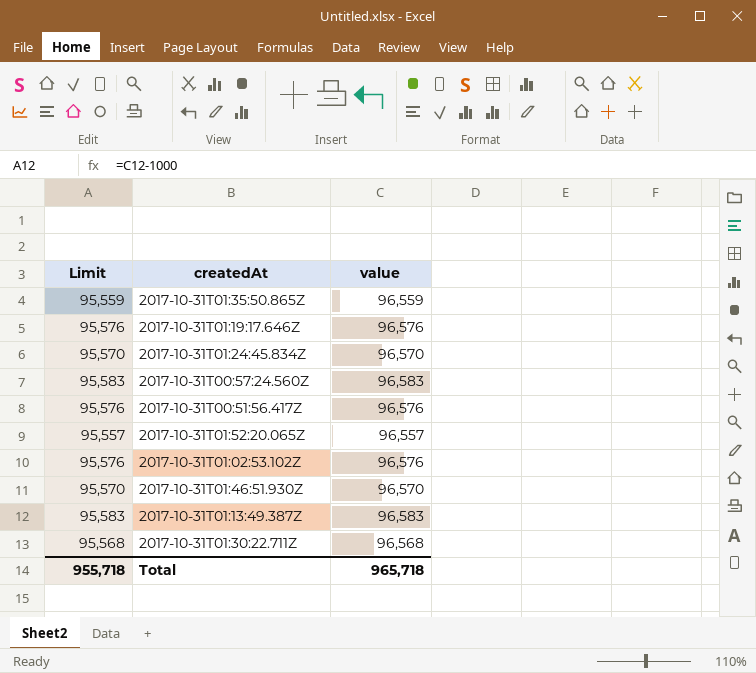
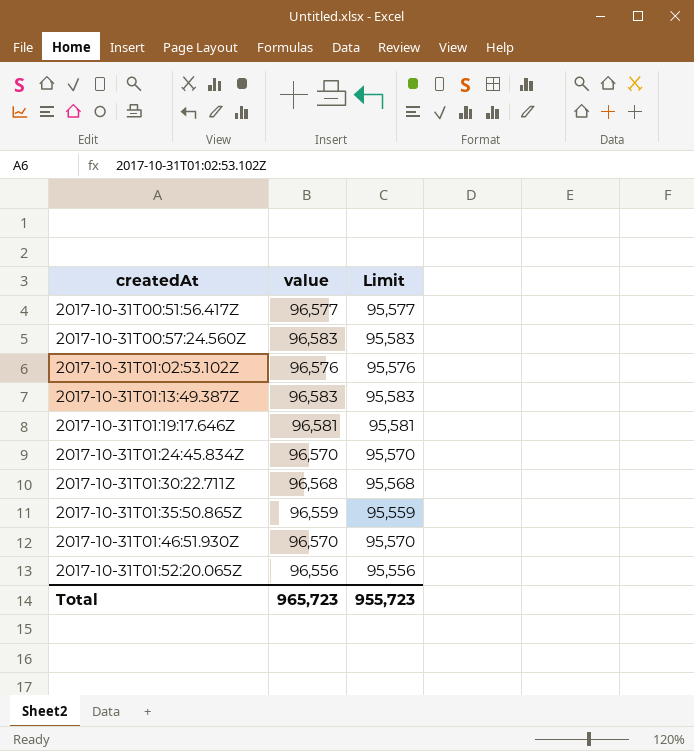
row order: none -> createdAt ascending
column Limit | position: 1 -> 3
2017-10-31T00:51:56.417Z | value: 96,576 -> 96,577
2017-10-31T00:51:56.417Z | Limit: 95,576 -> 95,577
2017-10-31T01:19:17.646Z | value: 96,576 -> 96,581
2017-10-31T01:19:17.646Z | Limit: 95,576 -> 95,581
2017-10-31T01:52:20.065Z | value: 96,557 -> 96,556
2017-10-31T01:52:20.065Z | Limit: 95,557 -> 95,556
Total | value: 965,718 -> 965,723
Total | Limit: 955,718 -> 955,723

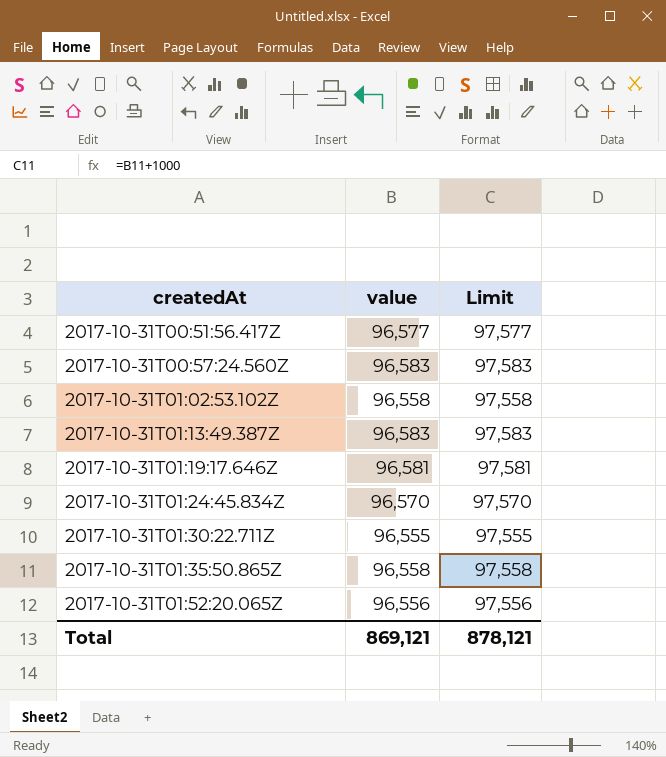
column Limit | formula: [value] - 1000 -> [value] + 1000
row 2017-10-31T01:46:51.930Z: 96,570 | 95,570 -> none
2017-10-31T01:02:53.102Z | value: 96,576 -> 96,558
2017-10-31T01:30:22.711Z | value: 96,568 -> 96,555
2017-10-31T01:35:50.865Z | value: 96,559 -> 96,558
Total | value: 965,723 -> 869,121
Total | Limit: 955,723 -> 878,121

